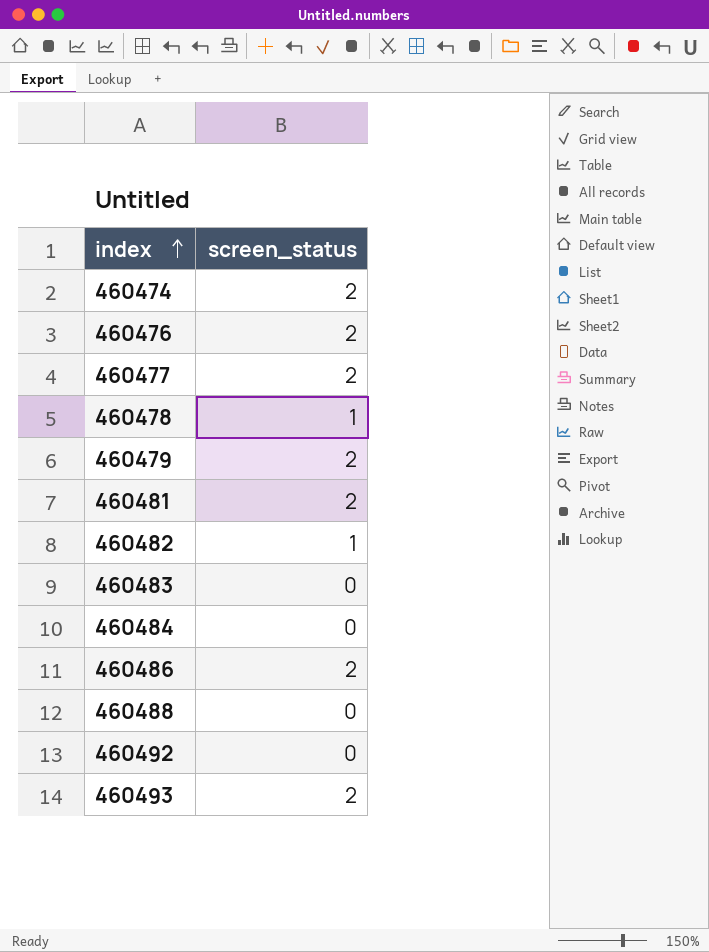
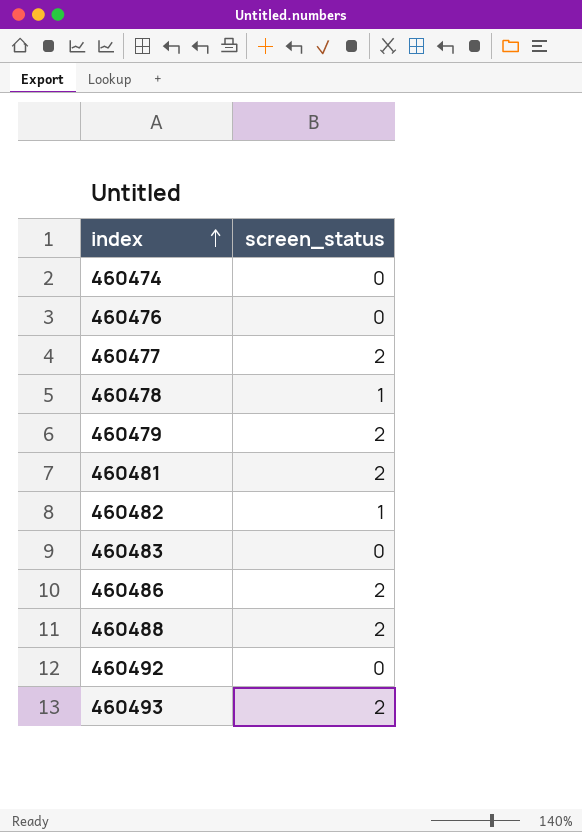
row 460484: 0 -> none
460474 | screen_status: 2 -> 0
460476 | screen_status: 2 -> 0
460488 | screen_status: 0 -> 2

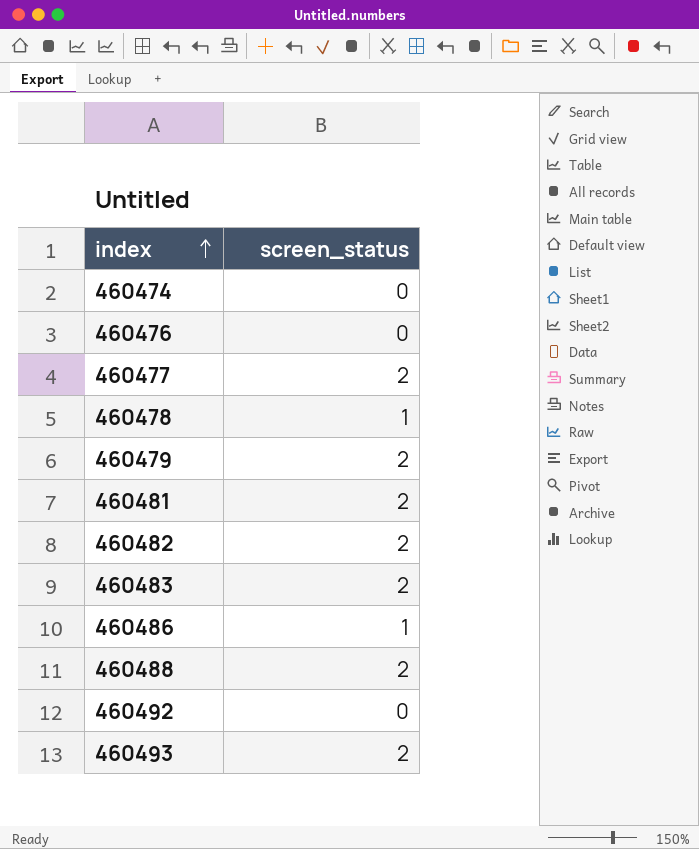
460482 | screen_status: 1 -> 2
460483 | screen_status: 0 -> 2
460486 | screen_status: 2 -> 1

